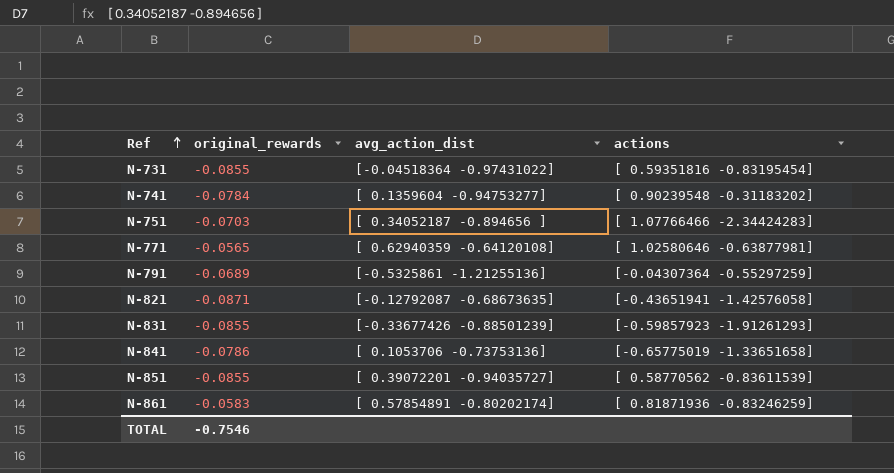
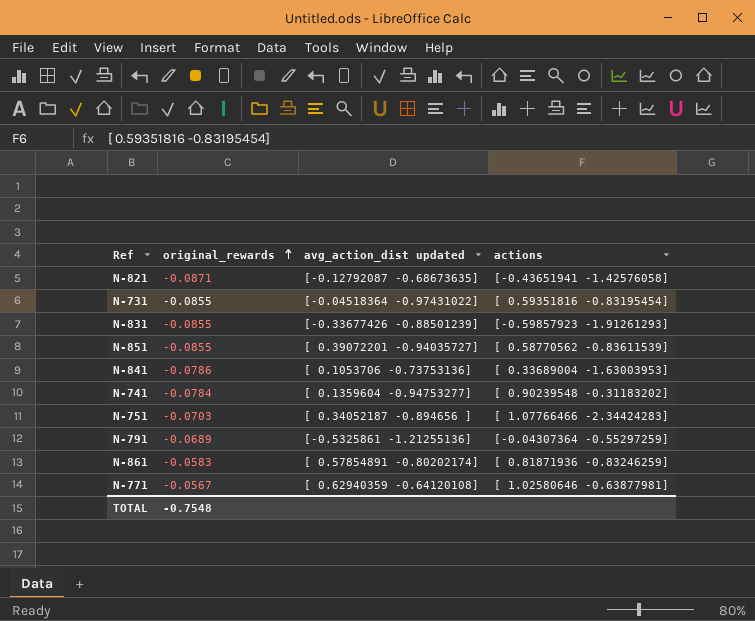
row order: Ref ascending -> original_rewards ascending
column name: avg_action_dist -> avg_action_dist updated
N-841 | actions: [-0.65775019 -1.33651658] -> [ 0.33689004 -1.63003953]
N-771 | original_rewards: -0.0565 -> -0.0567
TOTAL | original_rewards: -0.7546 -> -0.7548

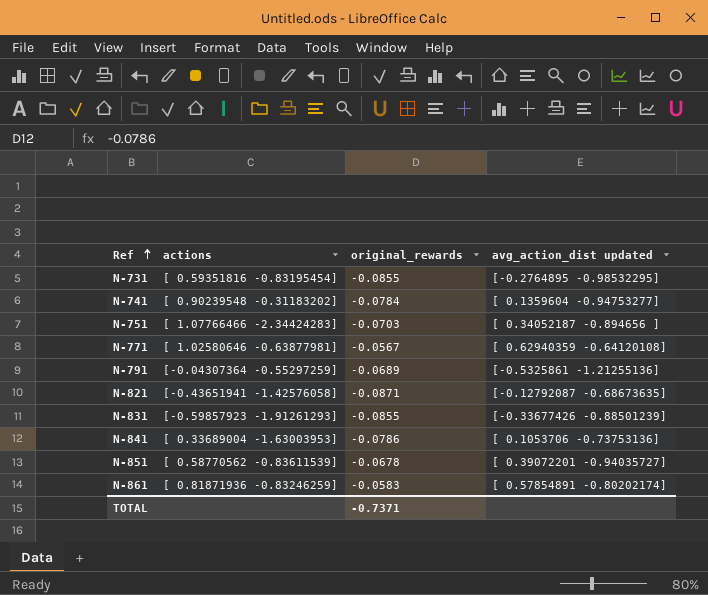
row order: original_rewards ascending -> Ref ascending
column actions | position: 4 -> 2
N-731 | avg_action_dist updated: [-0.04518364 -0.97431022] -> [-0.2764895 -0.98532295]
N-851 | original_rewards: -0.0855 -> -0.0678
TOTAL | original_rewards: -0.7548 -> -0.7371

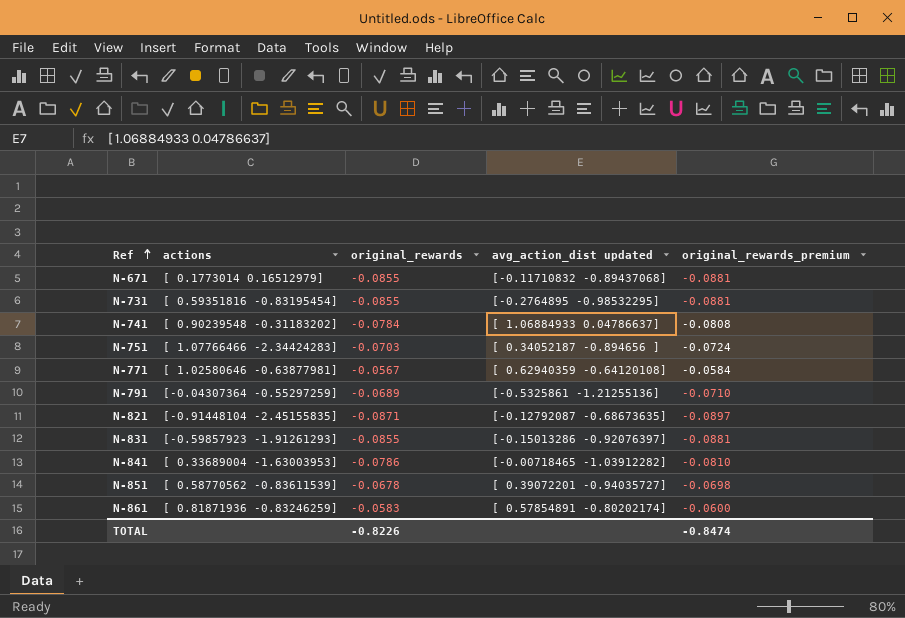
column original_rewards_premium | formula: none -> [original_rewards] * 1.03
row N-671: none -> [ 0.1773014 0.16512979] | -0.0855 | [-0.11710832 -0.89437068] | -0.0881
N-741 | avg_action_dist updated: [ 0.1359604 -0.94753277] -> [ 1.06884933 0.04786637]
N-821 | actions: [-0.43651941 -1.42576058] -> [-0.91448104 -2.45155835]
N-831 | avg_action_dist updated: [-0.33677426 -0.88501239] -> [-0.15013286 -0.92076397]
N-841 | avg_action_dist updated: [ 0.1053706 -0.73753136] -> [-0.00718465 -1.03912282]
TOTAL | original_rewards: -0.7371 -> -0.8226

